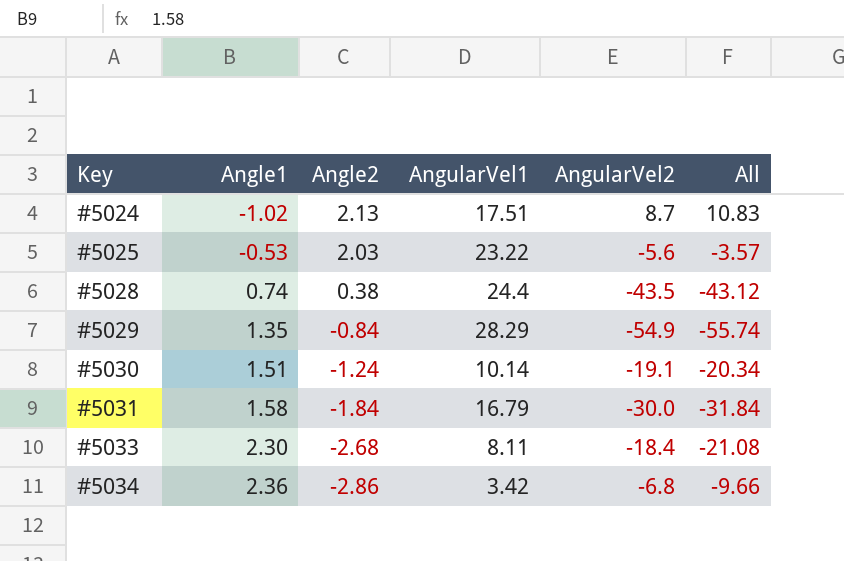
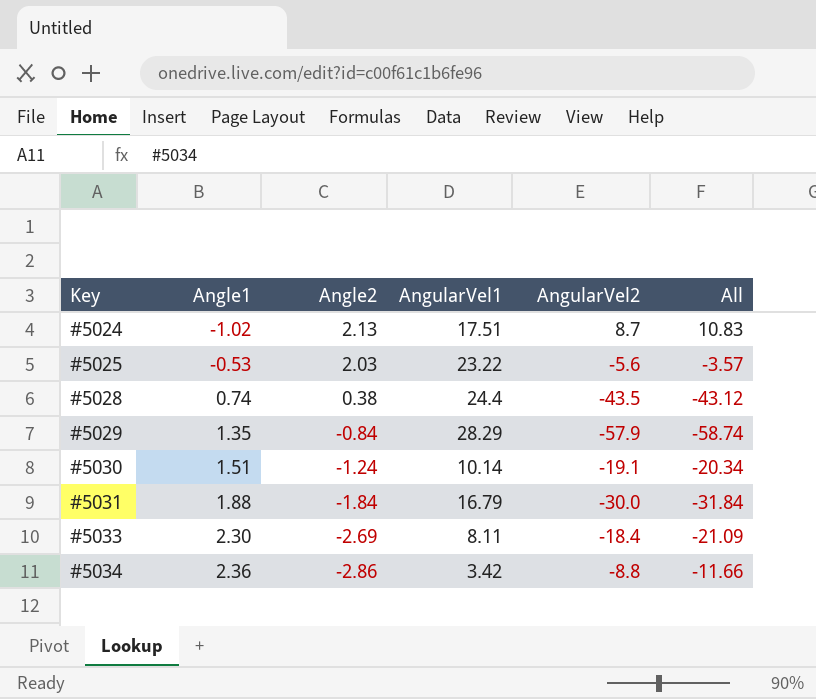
#5029 | AngularVel2: -54.9 -> -57.9
#5029 | All: -55.74 -> -58.74
#5031 | Angle1: 1.58 -> 1.88
#5033 | Angle2: -2.68 -> -2.69
#5033 | All: -21.08 -> -21.09
#5034 | AngularVel2: -6.8 -> -8.8
#5034 | All: -9.66 -> -11.66

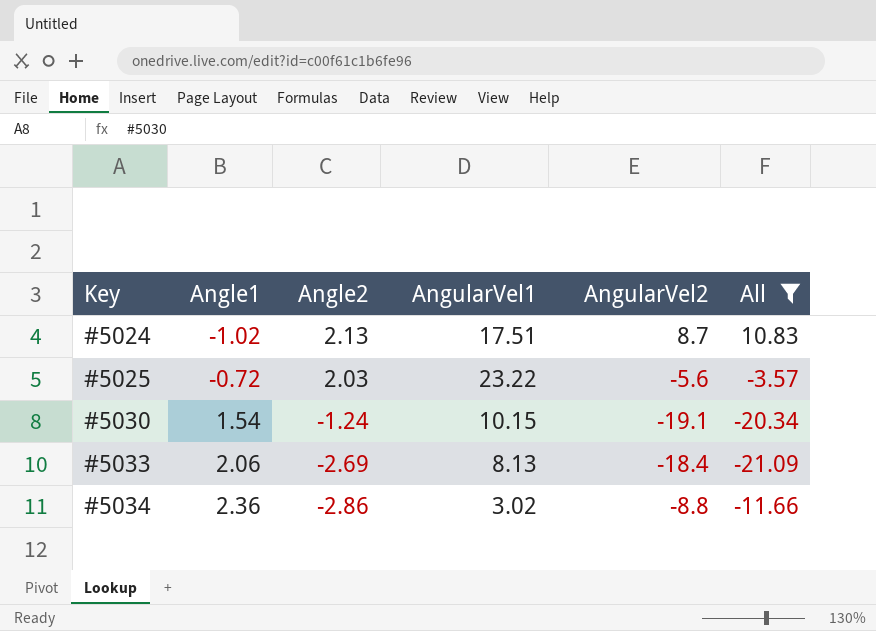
filter: none -> All >= -21.09
#5025 | Angle1: -0.53 -> -0.72
#5030 | Angle1: 1.51 -> 1.54
#5030 | AngularVel1: 10.14 -> 10.15
#5033 | Angle1: 2.30 -> 2.06
#5033 | AngularVel1: 8.11 -> 8.13
#5034 | AngularVel1: 3.42 -> 3.02

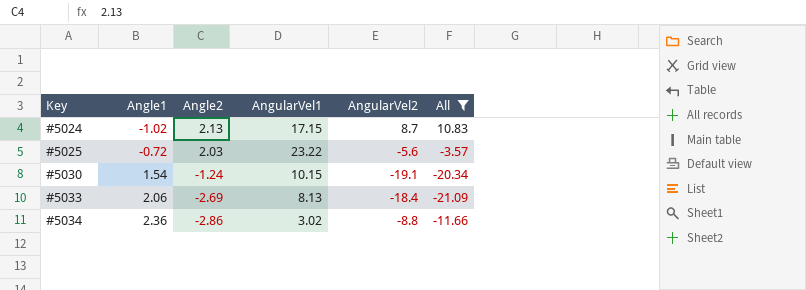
#5024 | AngularVel1: 17.51 -> 17.15

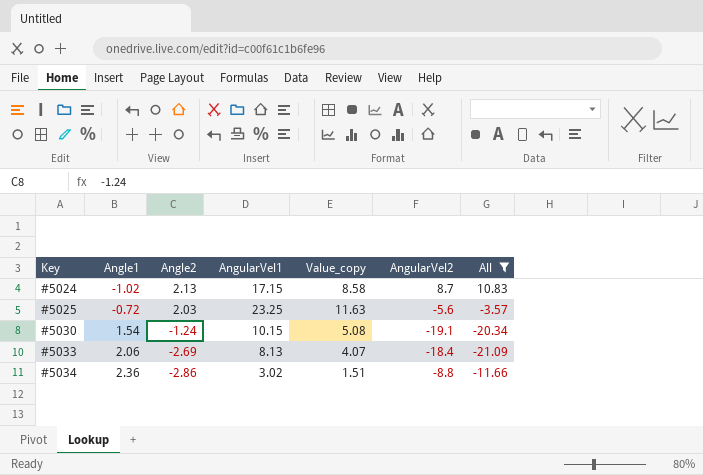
column Value_copy | formula: none -> [AngularVel1] * 0.5
#5025 | AngularVel1: 23.22 -> 23.25

